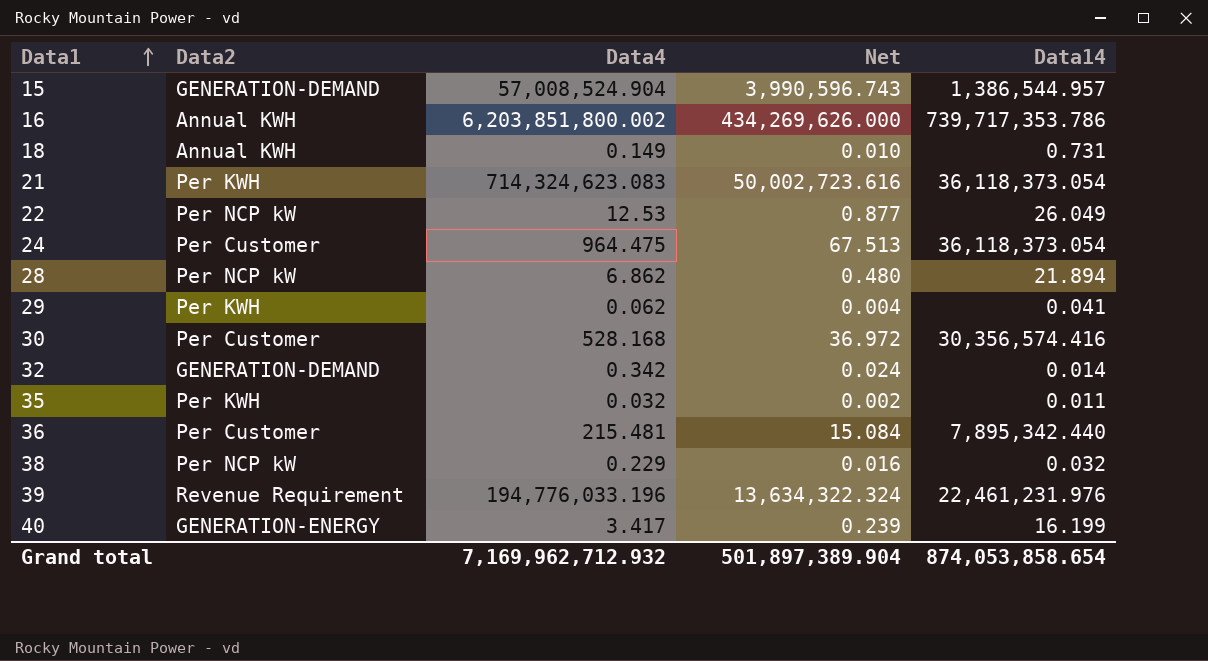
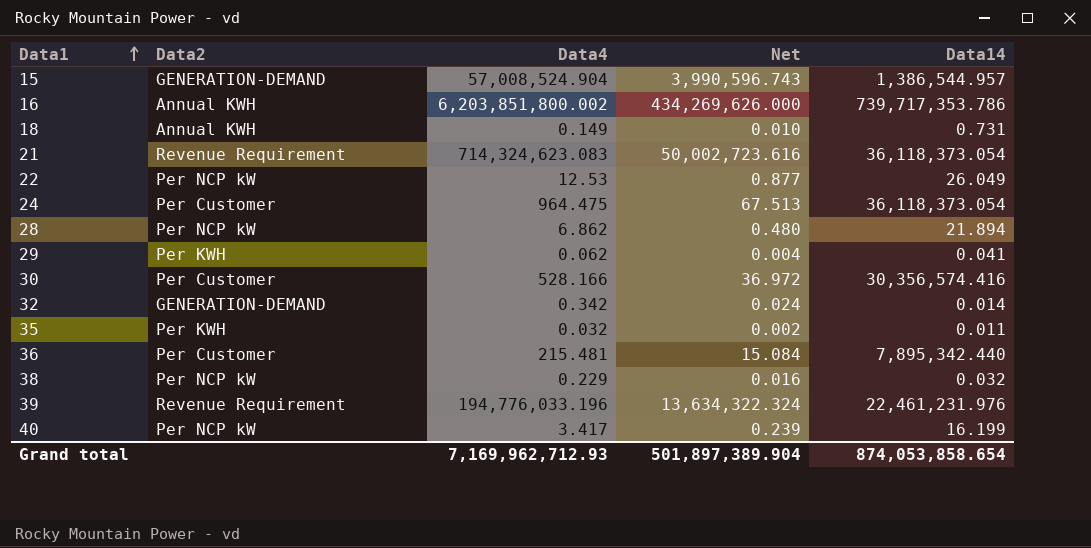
21 | Data2: Per KWH -> Revenue Requirement
30 | Data4: 528.168 -> 528.166
40 | Data2: GENERATION-ENERGY -> Per NCP kW
Grand total | Data4: 7,169,962,712.932 -> 7,169,962,712.93

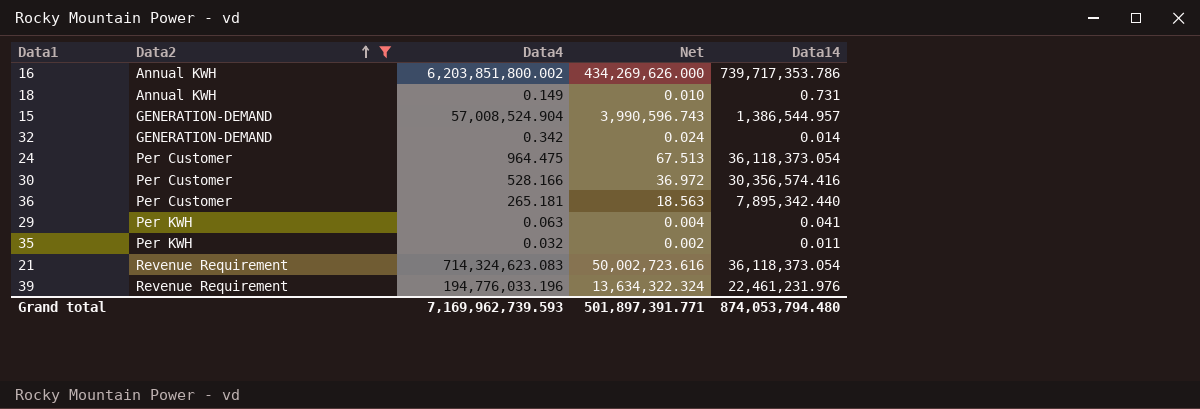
filter: none -> Data2 != Per NCP kW
row order: Data1 ascending -> Data2 ascending
36 | Data4: 215.481 -> 265.181
36 | Net: 15.084 -> 18.563
29 | Data4: 0.062 -> 0.063
Grand total | Data4: 7,169,962,712.93 -> 7,169,962,739.593
Grand total | Net: 501,897,389.904 -> 501,897,391.771
Grand total | Data14: 874,053,858.654 -> 874,053,794.480

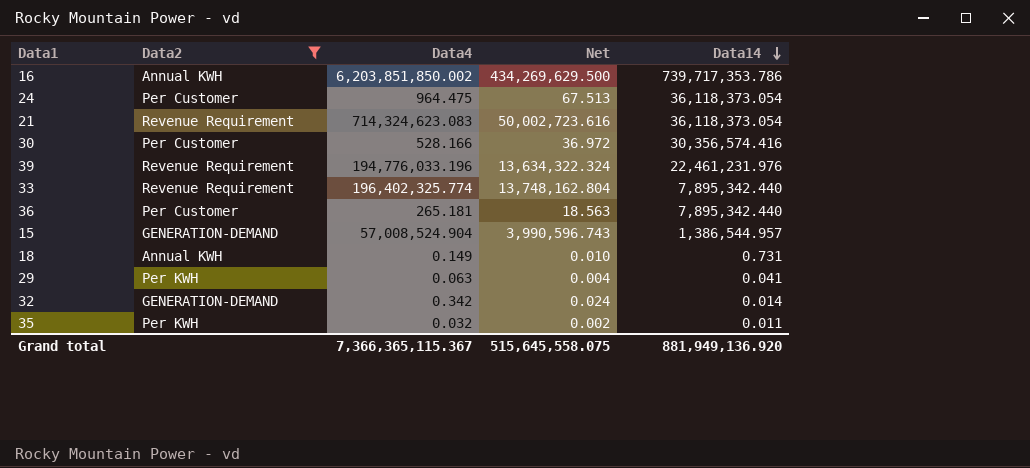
row order: Data2 ascending -> Data14 descending
16 | Data4: 6,203,851,800.002 -> 6,203,851,850.002
16 | Net: 434,269,626.000 -> 434,269,629.500
row 33: none -> Revenue Requirement | 196,402,325.774 | 13,748,162.804 | 7,895,342.440
Grand total | Data4: 7,169,962,739.593 -> 7,366,365,115.367
Grand total | Net: 501,897,391.771 -> 515,645,558.075
Grand total | Data14: 874,053,794.480 -> 881,949,136.920

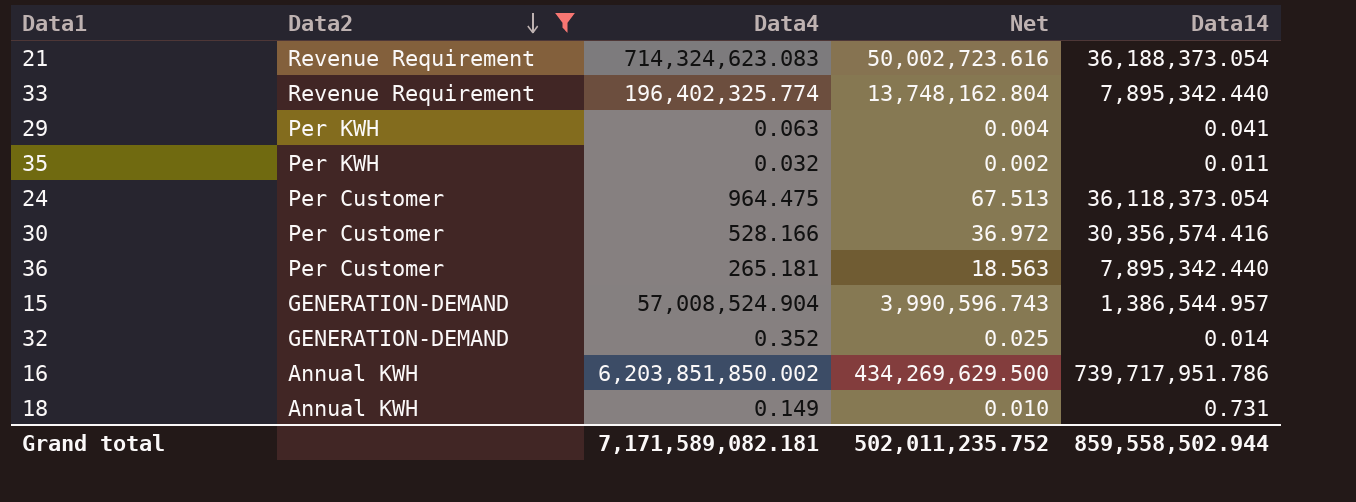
row order: Data14 descending -> Data2 descending
row 39: Revenue Requirement | 194,776,033.196 | 13,634,322.324 | 22,461,231.976 -> none
21 | Data14: 36,118,373.054 -> 36,188,373.054
32 | Data4: 0.342 -> 0.352
32 | Net: 0.024 -> 0.025
16 | Data14: 739,717,353.786 -> 739,717,951.786
Grand total | Data4: 7,366,365,115.367 -> 7,171,589,082.181
Grand total | Net: 515,645,558.075 -> 502,011,235.752
Grand total | Data14: 881,949,136.920 -> 859,558,502.944

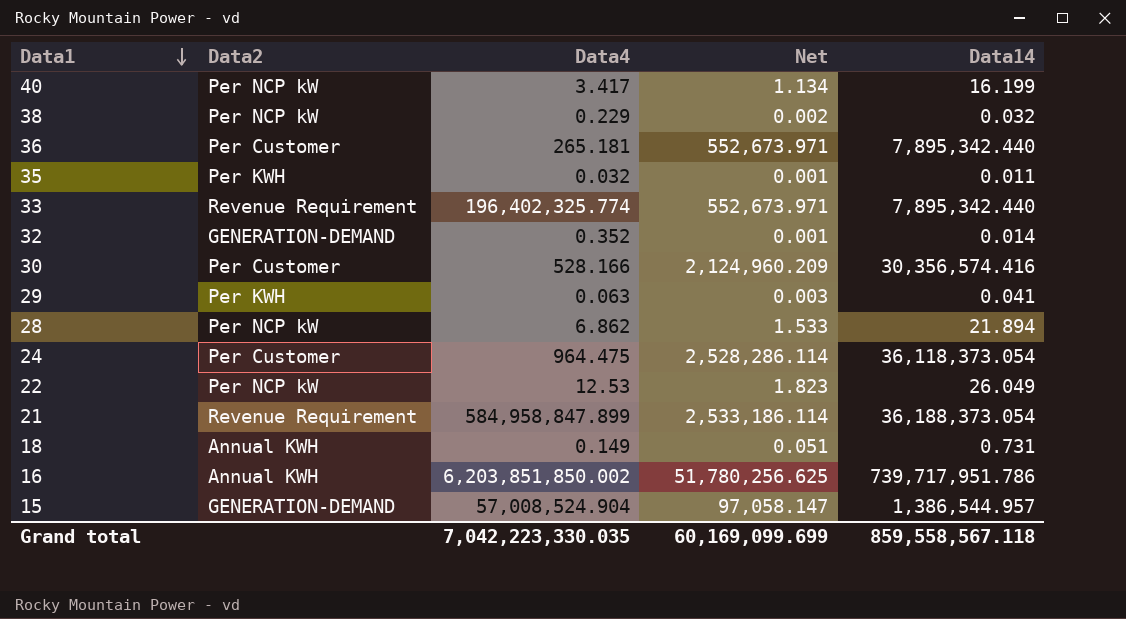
filter: Data2 != Per NCP kW -> none
row order: Data2 descending -> Data1 descending
column Net | formula: [Data4] * 0.07 -> [Data14] * 0.07
21 | Data4: 714,324,623.083 -> 584,958,847.899
Grand total | Data4: 7,171,589,082.181 -> 7,042,223,330.035
Grand total | Net: 502,011,235.752 -> 60,169,099.699
Grand total | Data14: 859,558,502.944 -> 859,558,567.118

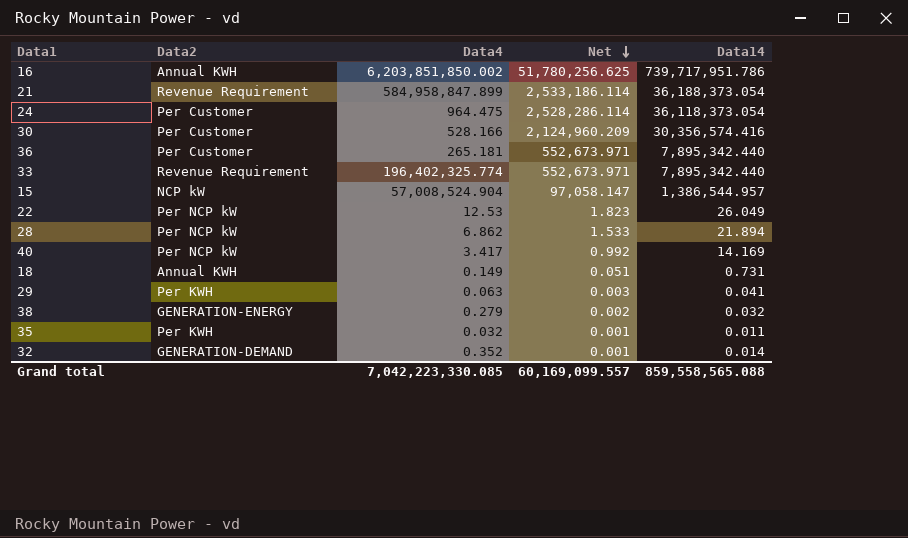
row order: Data1 descending -> Net descending
15 | Data2: GENERATION-DEMAND -> NCP kW
40 | Net: 1.134 -> 0.992
40 | Data14: 16.199 -> 14.169
38 | Data2: Per NCP kW -> GENERATION-ENERGY
38 | Data4: 0.229 -> 0.279
Grand total | Data4: 7,042,223,330.035 -> 7,042,223,330.085
Grand total | Net: 60,169,099.699 -> 60,169,099.557
Grand total | Data14: 859,558,567.118 -> 859,558,565.088

